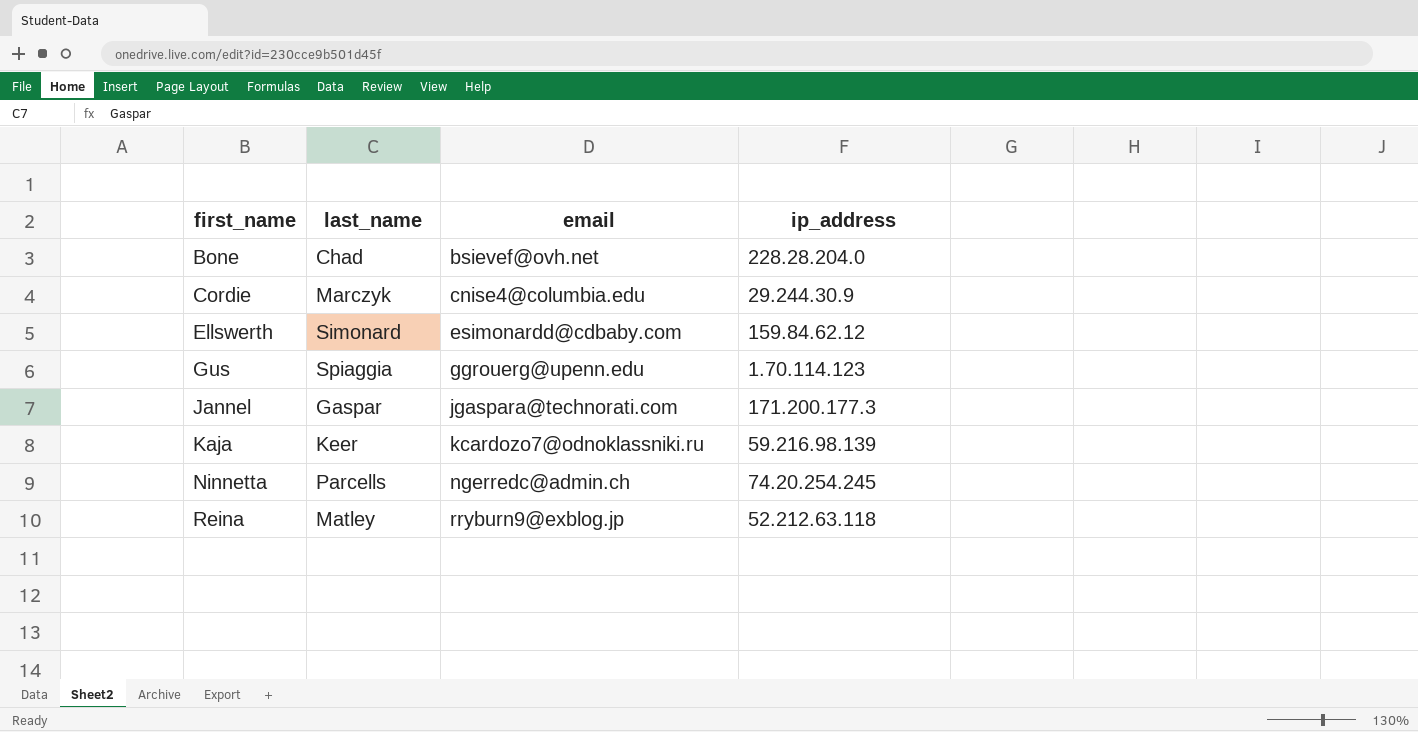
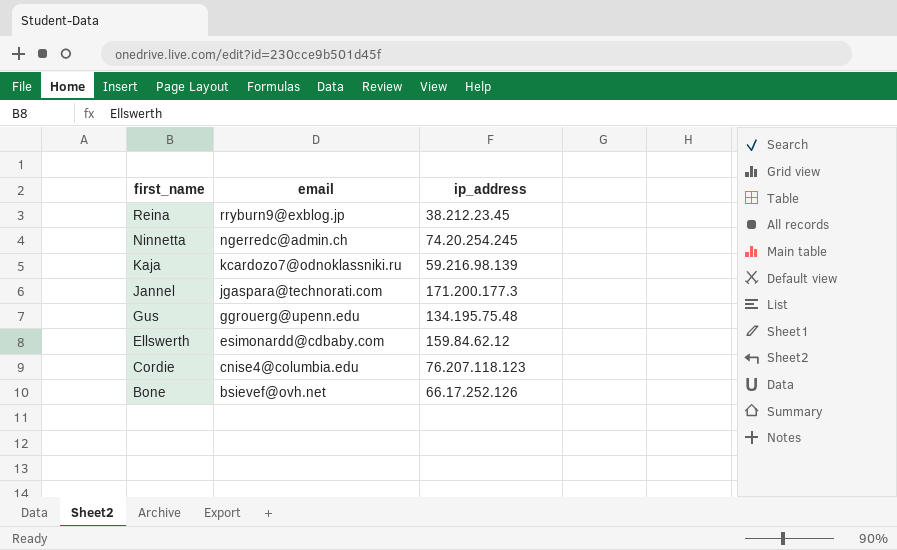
row order: first_name ascending -> first_name descending
column last_name | position: 2 -> none
Reina | ip_address: 52.212.63.118 -> 38.212.23.45
Gus | ip_address: 1.70.114.123 -> 134.195.75.48
Cordie | ip_address: 29.244.30.9 -> 76.207.118.123
Bone | ip_address: 228.28.204.0 -> 66.17.252.126

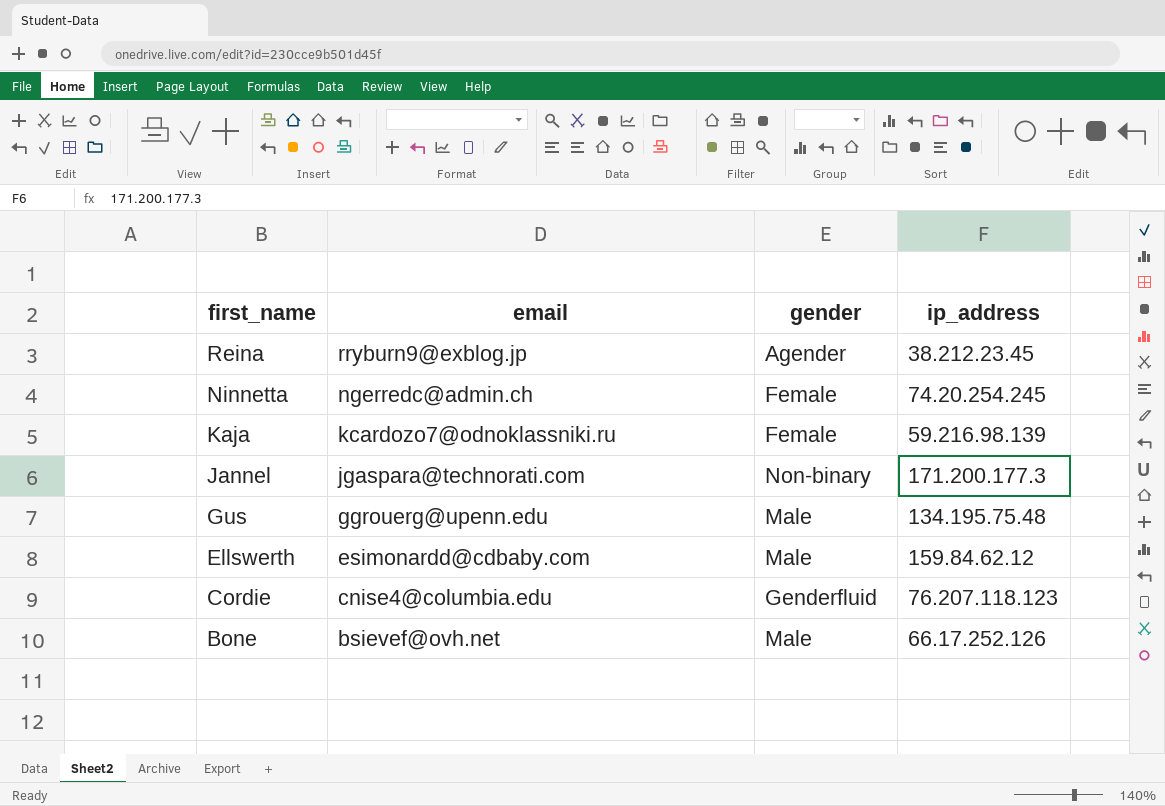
column gender | position: none -> 3

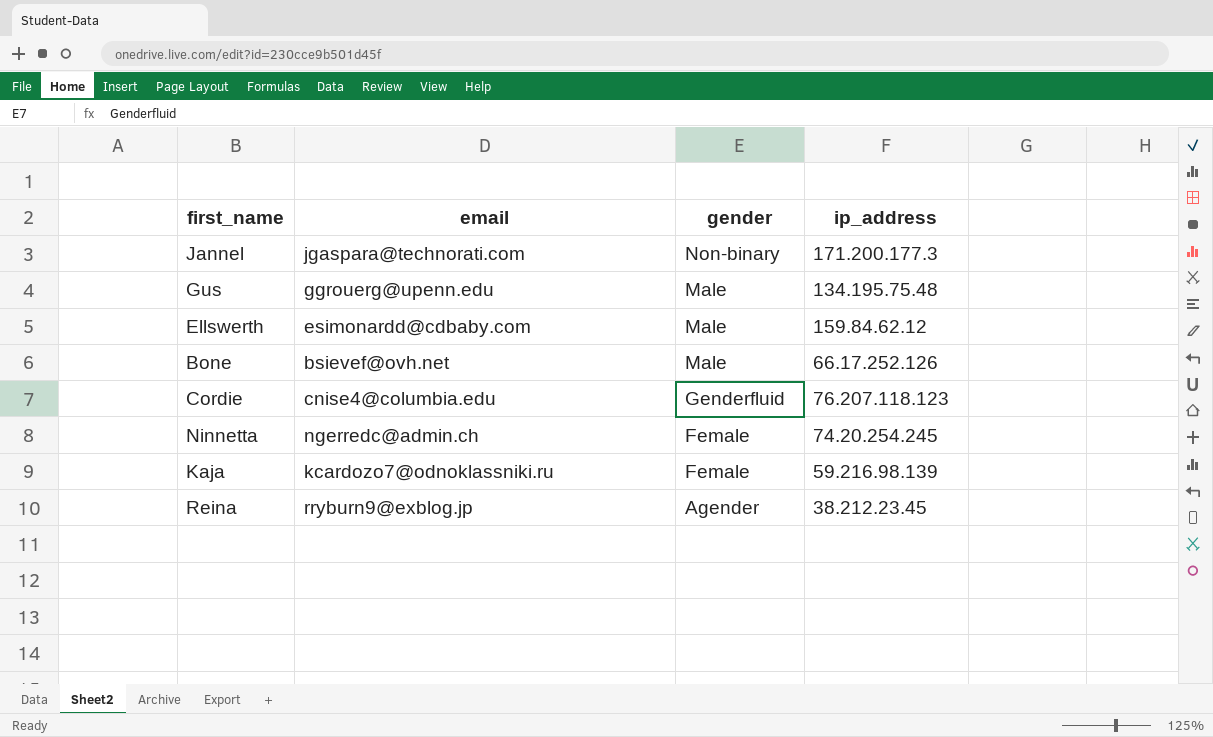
row order: first_name descending -> gender descending

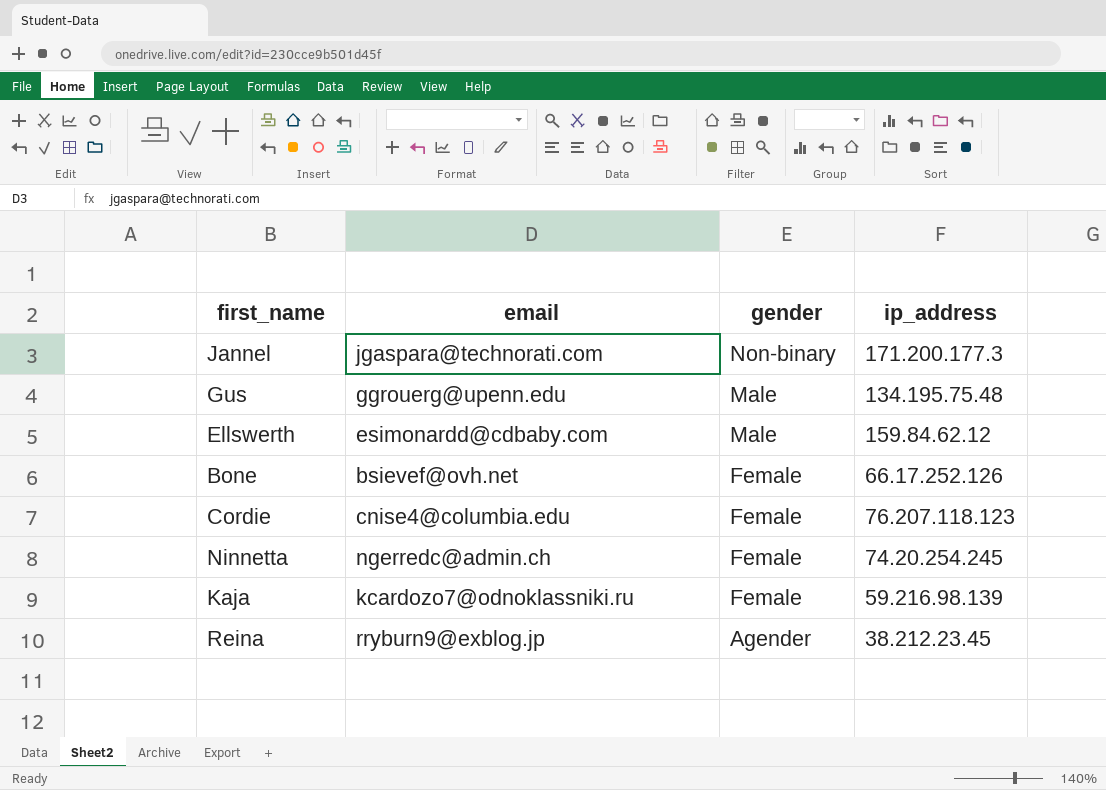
Bone | gender: Male -> Female
Cordie | gender: Genderfluid -> Female

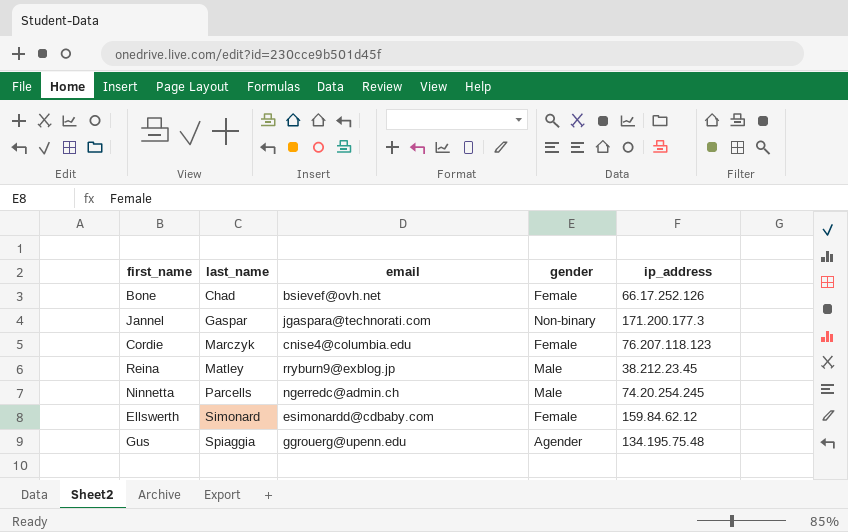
row order: gender descending -> last_name ascending
column last_name | position: none -> 2
row Kaja: kcardozo7@odnoklassniki.ru | Female | 59.216.98.139 -> none
Reina | gender: Agender -> Male
Ninnetta | gender: Female -> Male
Ellswerth | gender: Male -> Female
Gus | gender: Male -> Agender

